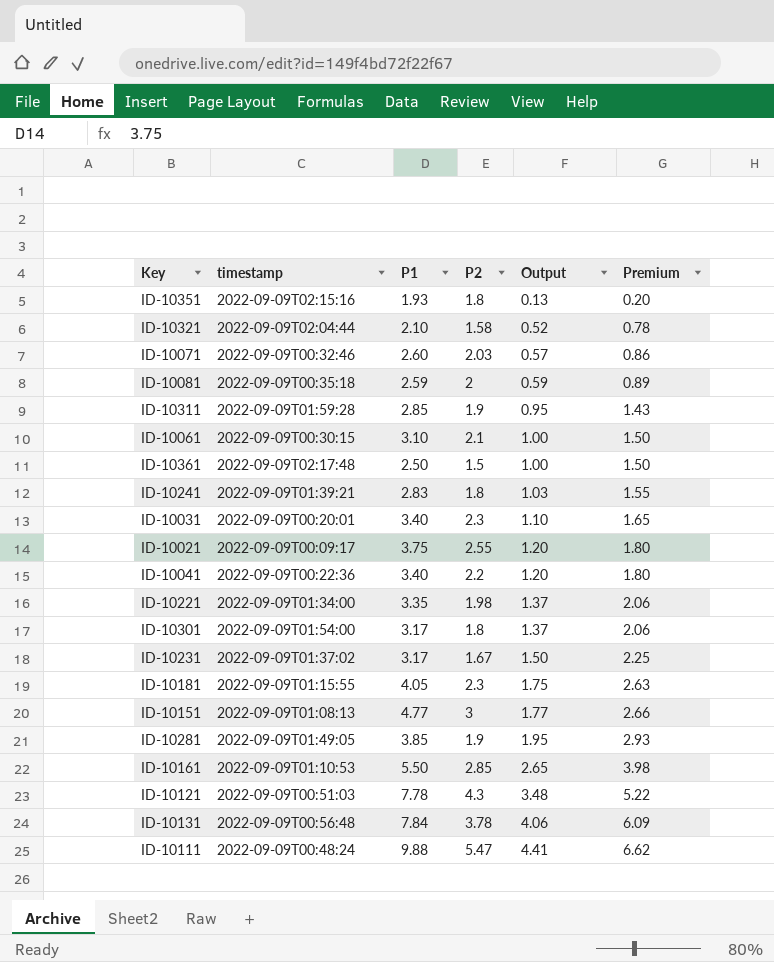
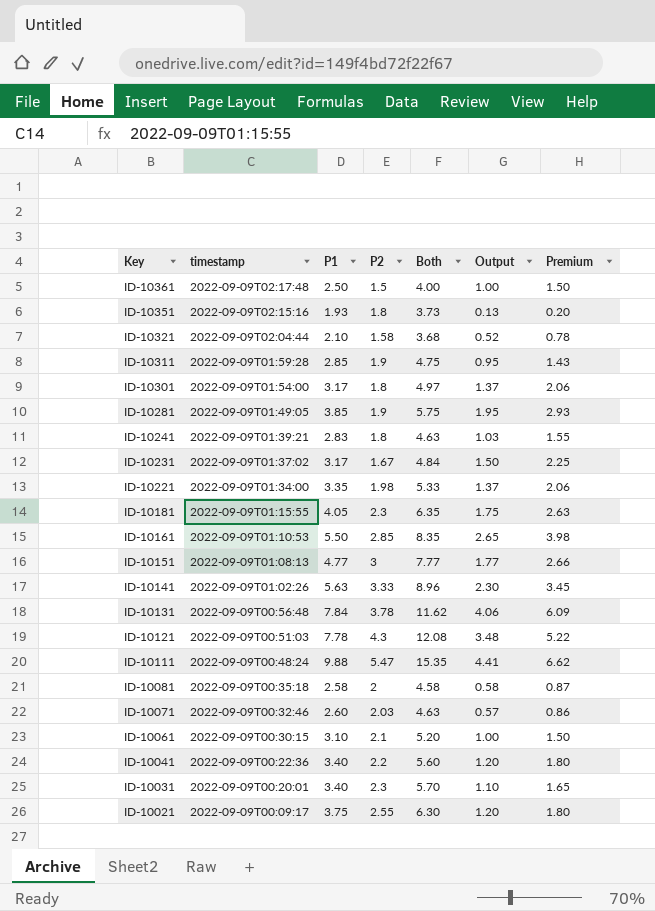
row order: Output ascending -> Key descending
column Both | formula: none -> [P1] + [P2]
row ID-10141: none -> 2022-09-09T01:02:26 | 5.63 | 3.33 | 8.96 | 2.30 | 3.45
ID-10081 | P1: 2.59 -> 2.58
ID-10081 | Output: 0.59 -> 0.58
ID-10081 | Premium: 0.89 -> 0.87

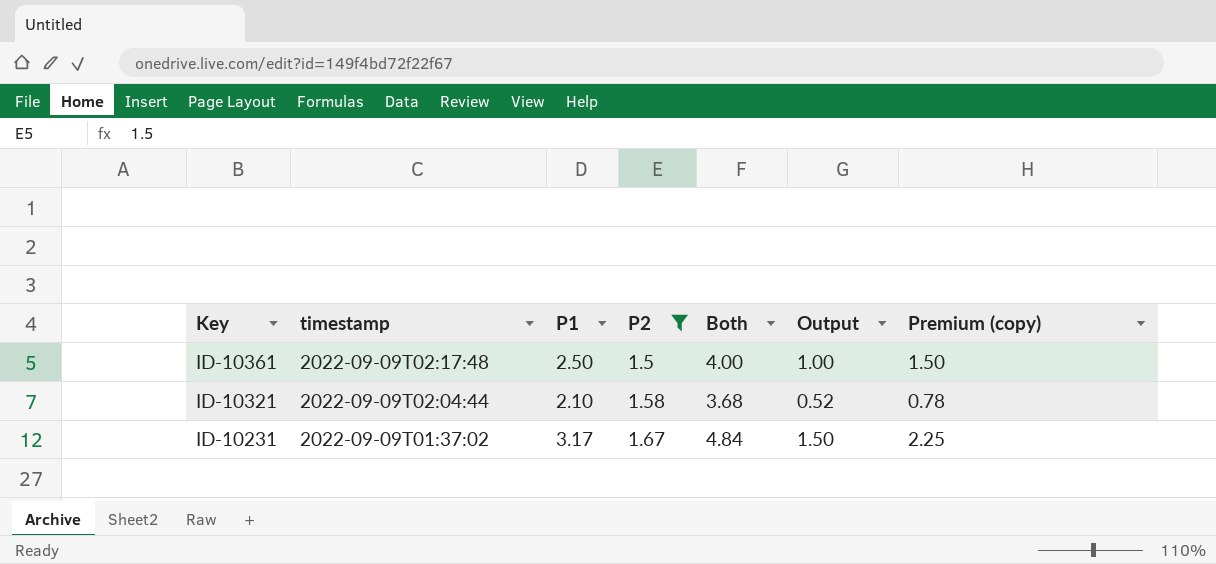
filter: none -> P2 <= 1.67
column name: Premium -> Premium (copy)

